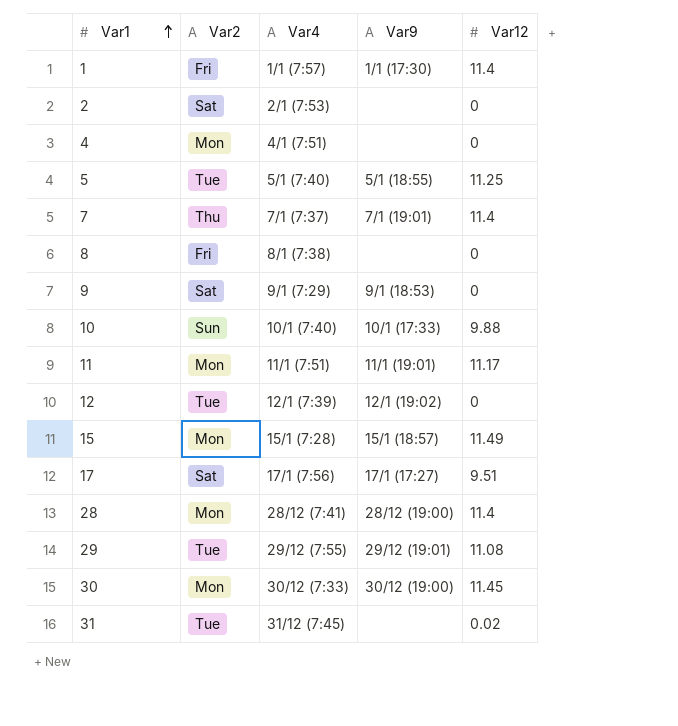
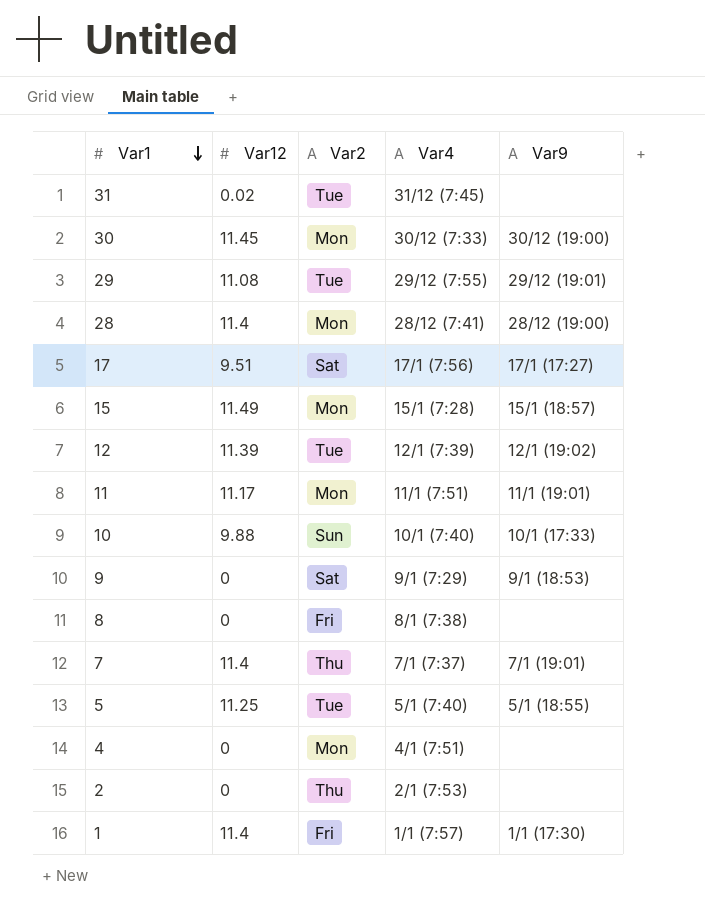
row order: Var1 ascending -> Var1 descending
column Var12 | position: 5 -> 2
12 | Var12: 0 -> 11.39
2 | Var2: Sat -> Thu

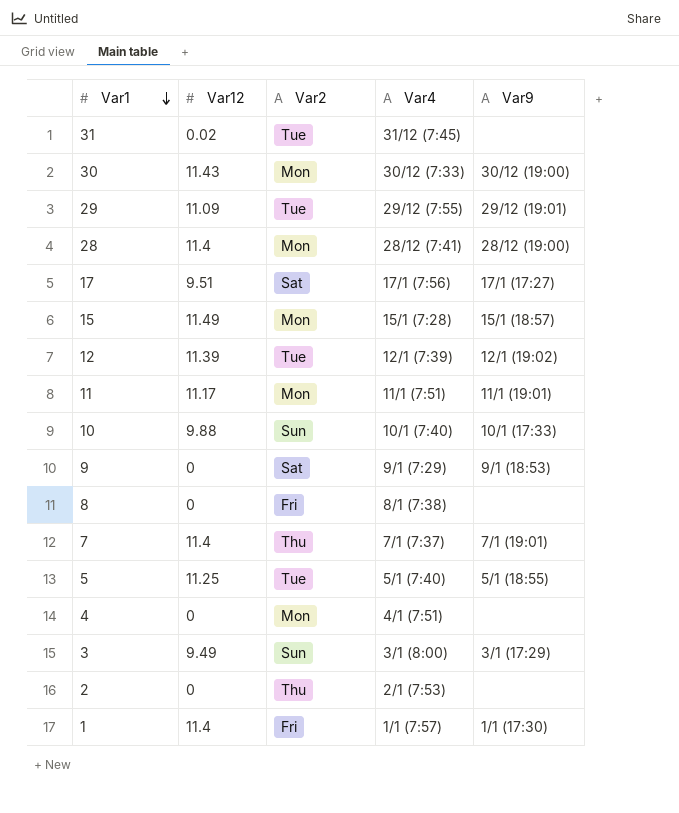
30 | Var12: 11.45 -> 11.43
29 | Var12: 11.08 -> 11.09
row 3: none -> 9.49 | Sun | 3/1 (8:00) | 3/1 (17:29)

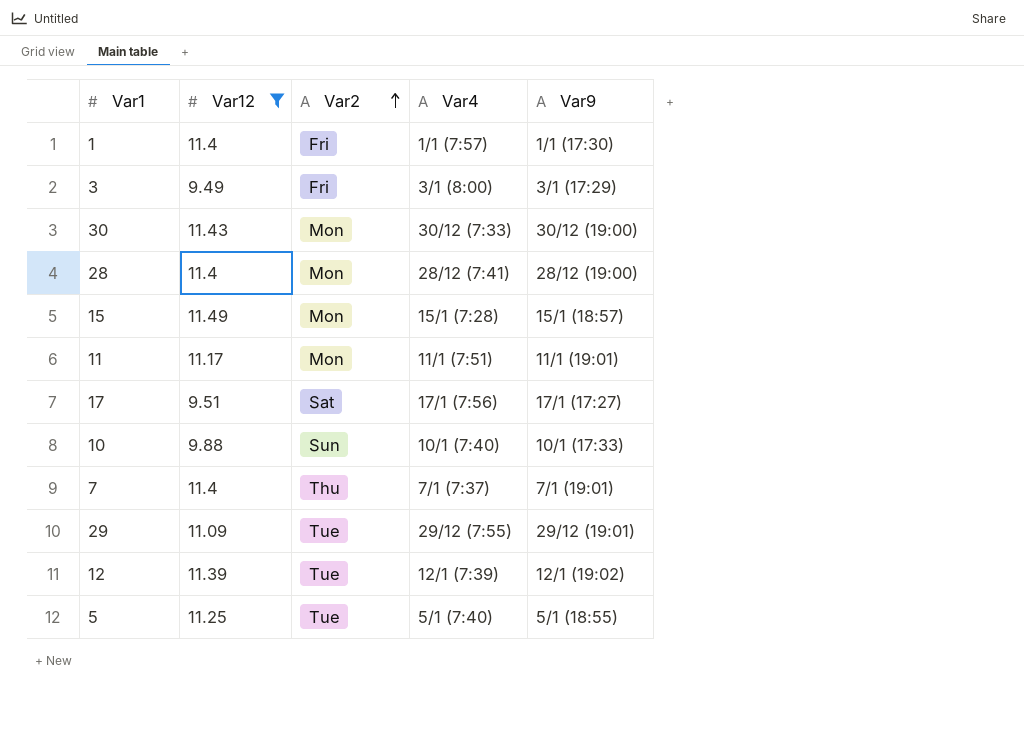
filter: none -> Var12 >= 9.49
row order: Var1 descending -> Var2 ascending
3 | Var2: Sun -> Fri

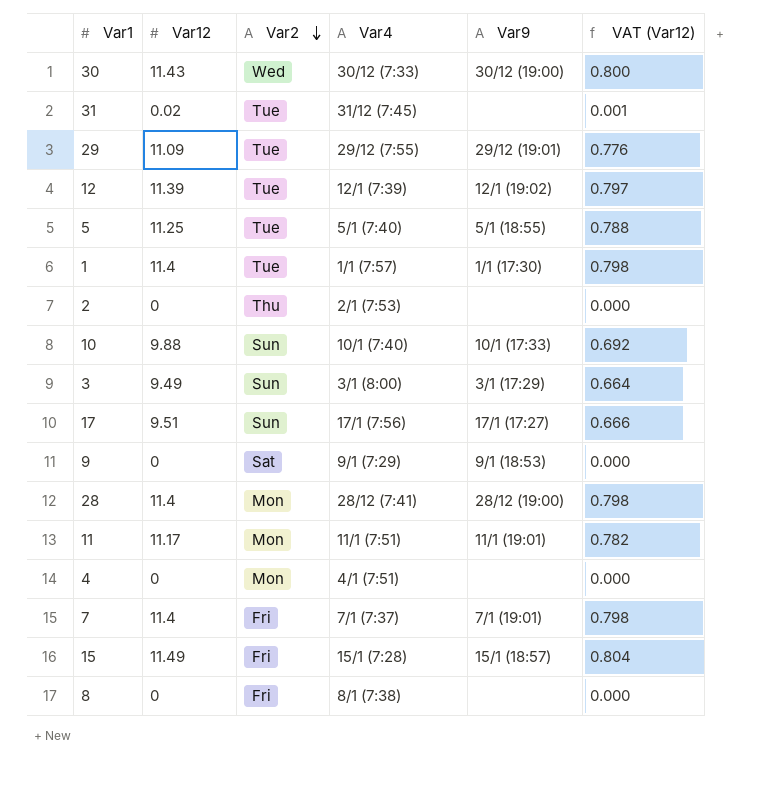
filter: Var12 >= 9.49 -> none
row order: Var2 ascending -> Var2 descending
column VAT (Var12) | formula: none -> [Var12] * 0.07
30 | Var2: Mon -> Wed
1 | Var2: Fri -> Tue
3 | Var2: Fri -> Sun
17 | Var2: Sat -> Sun
7 | Var2: Thu -> Fri
15 | Var2: Mon -> Fri

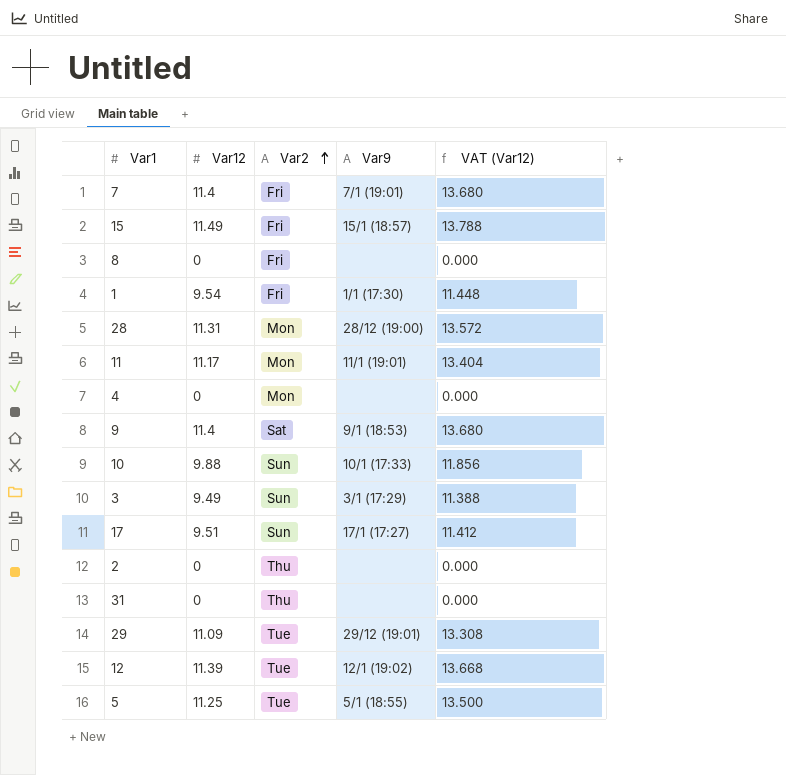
row order: Var2 descending -> Var2 ascending
column Var4 | position: 4 -> none
column VAT (Var12) | formula: [Var12] * 0.07 -> [Var12] * 1.2
row 30: 11.43 | Wed | 30/12 (7:33) | 30/12 (19:00) | 0.800 -> none
1 | Var12: 11.4 -> 9.54
1 | Var2: Tue -> Fri
28 | Var12: 11.4 -> 11.31
9 | Var12: 0 -> 11.4
31 | Var12: 0.02 -> 0
31 | Var2: Tue -> Thu

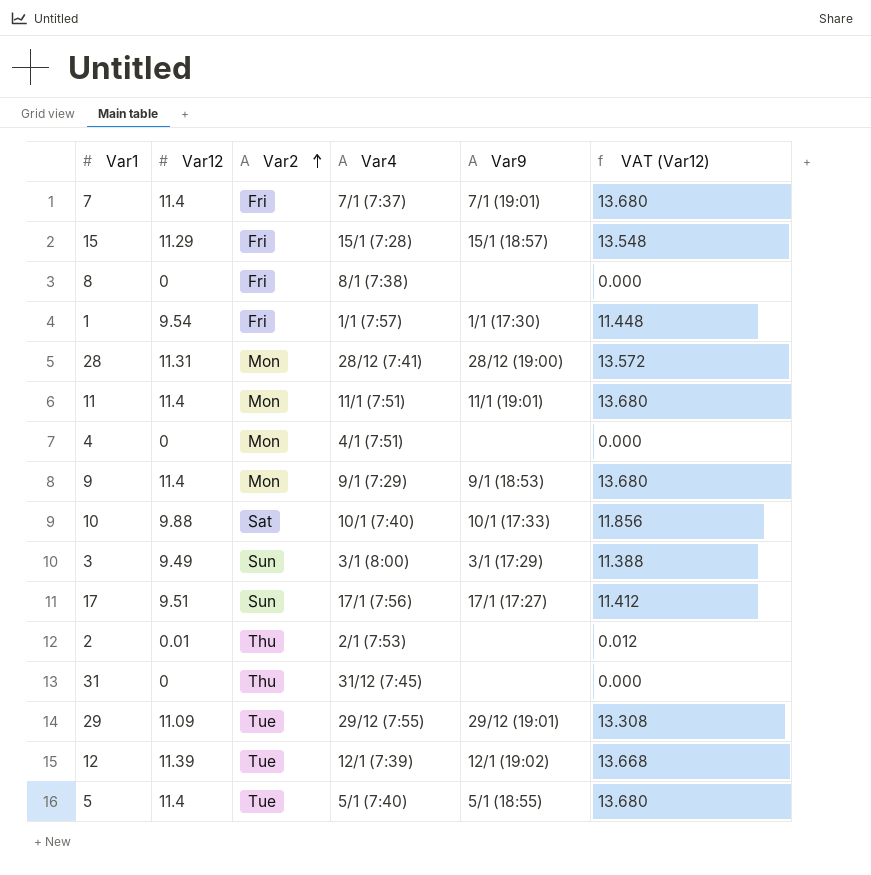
column Var4 | position: none -> 4
15 | Var12: 11.49 -> 11.29
15 | VAT (Var12): 13.788 -> 13.548
11 | Var12: 11.17 -> 11.4
11 | VAT (Var12): 13.404 -> 13.680
9 | Var2: Sat -> Mon
10 | Var2: Sun -> Sat
2 | Var12: 0 -> 0.01
2 | VAT (Var12): 0.000 -> 0.012
5 | Var12: 11.25 -> 11.4
5 | VAT (Var12): 13.500 -> 13.680

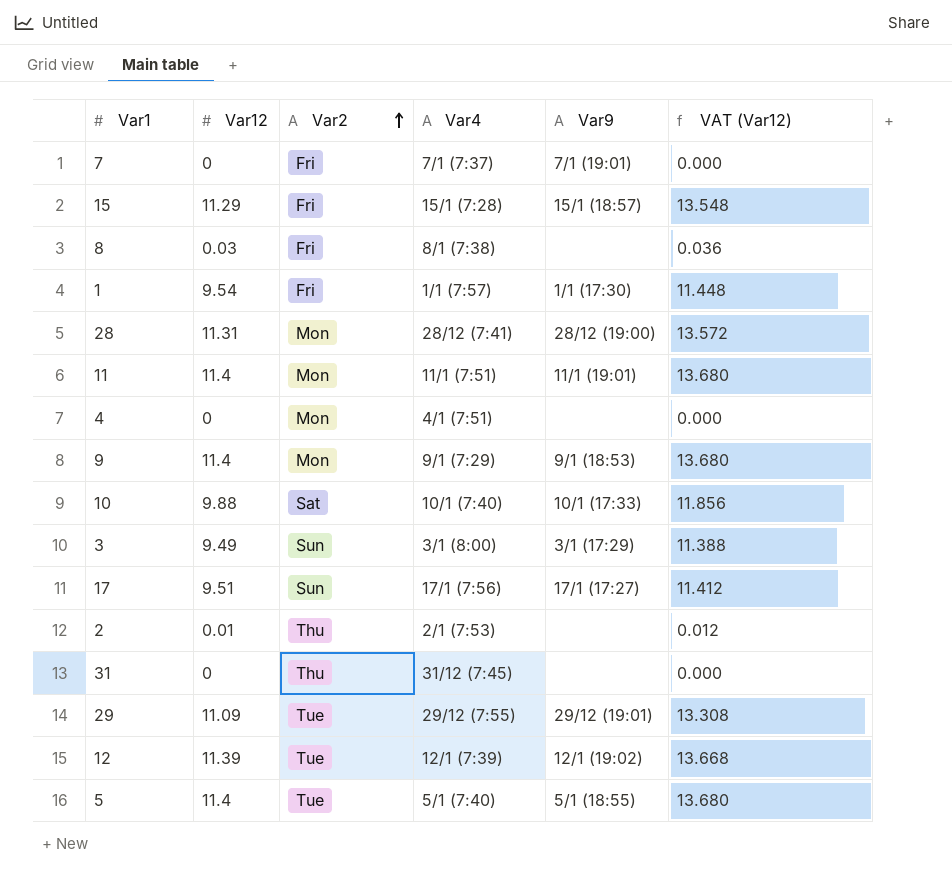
7 | Var12: 11.4 -> 0
7 | VAT (Var12): 13.680 -> 0.000
8 | Var12: 0 -> 0.03
8 | VAT (Var12): 0.000 -> 0.036

